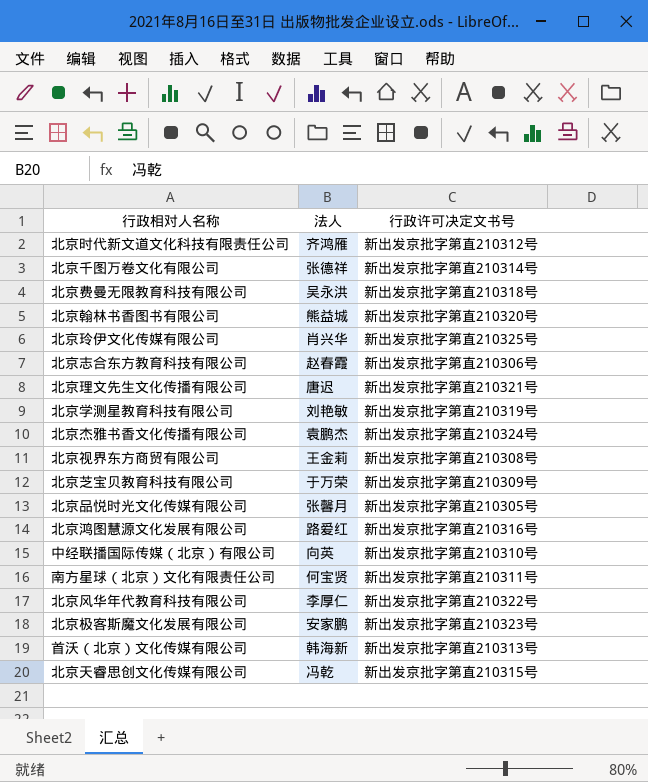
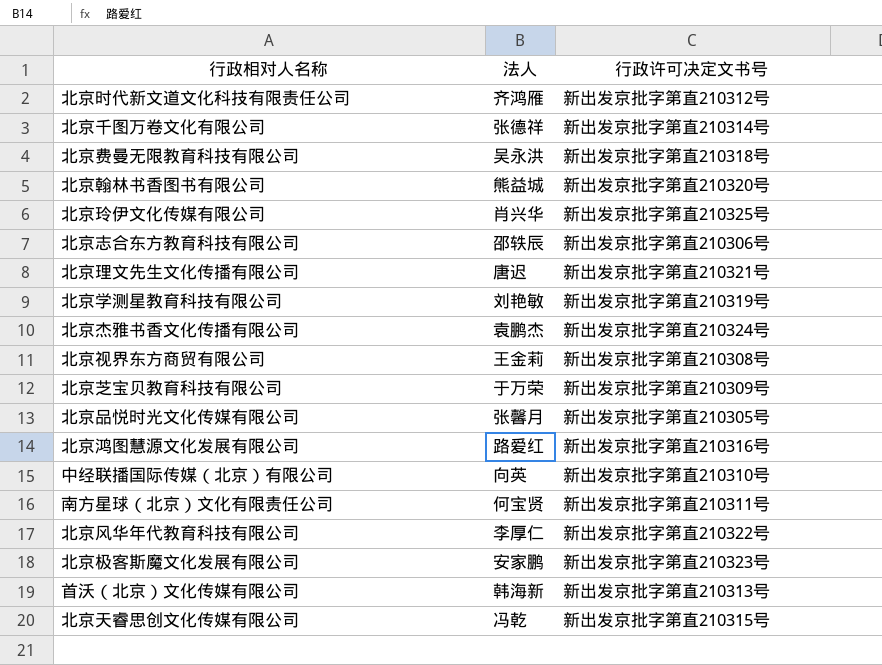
北京志合东方教育科技有限公司 | 法人: 赵春霞 -> 邵轶辰

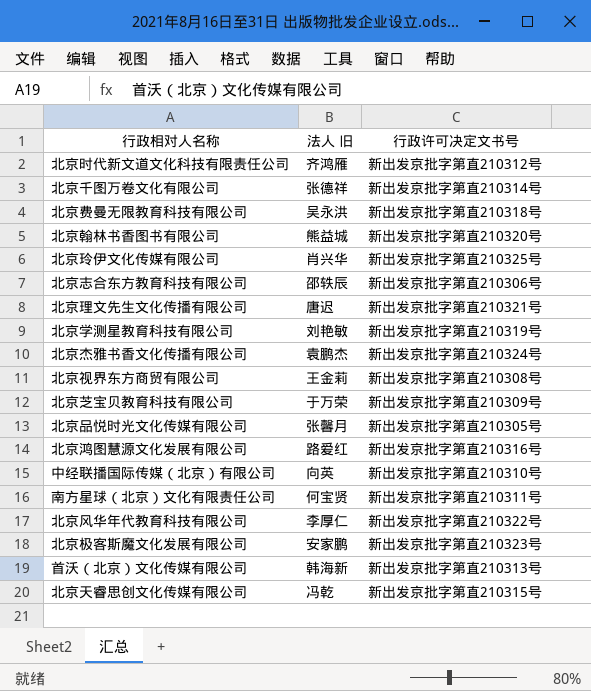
column name: 法人 -> 法人 旧

